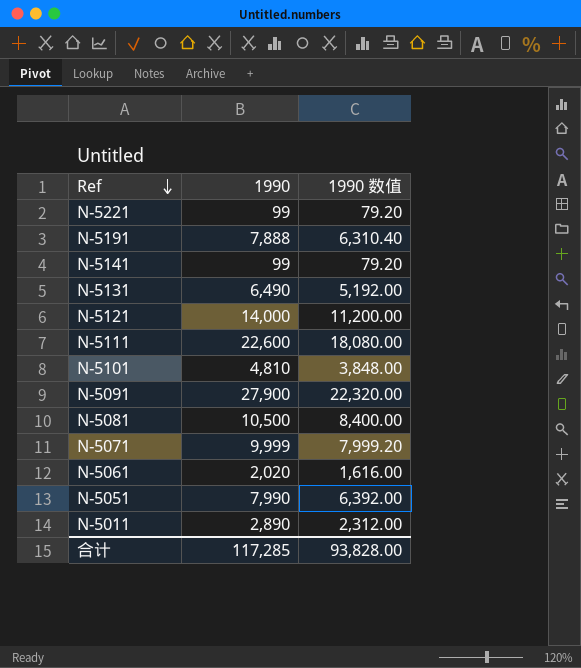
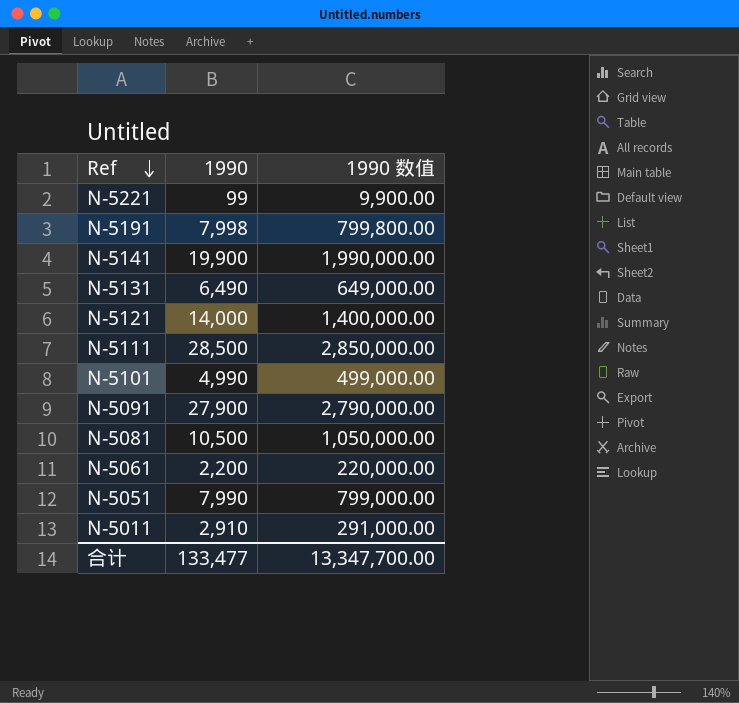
column 1990 数值 | formula: [1990] * 0.8 -> [1990] * 100
row N-5071: 9,999 | 7,999.20 -> none
N-5191 | 1990: 7,888 -> 7,998
N-5141 | 1990: 99 -> 19,900
N-5111 | 1990: 22,600 -> 28,500
N-5101 | 1990: 4,810 -> 4,990
N-5061 | 1990: 2,020 -> 2,200
N-5011 | 1990: 2,890 -> 2,910
合计 | 1990: 117,285 -> 133,477
合计 | 1990 数值: 93,828.00 -> 13,347,700.00

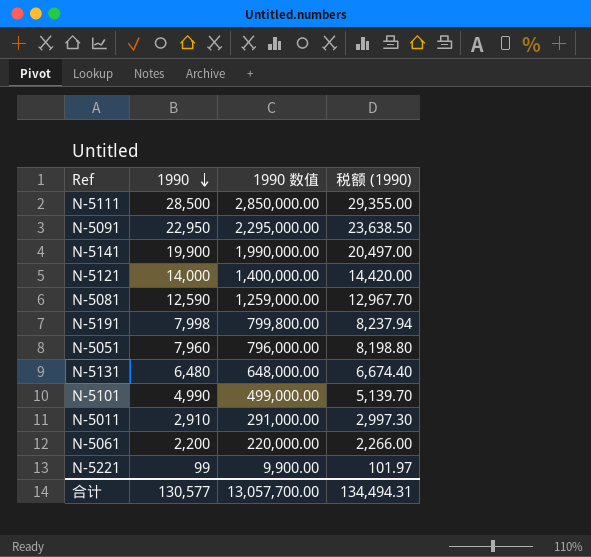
row order: Ref descending -> 1990 descending
column 税额 (1990) | formula: none -> [1990] * 1.03
N-5091 | 1990: 27,900 -> 22,950
N-5091 | 1990 数值: 2,790,000.00 -> 2,295,000.00
N-5081 | 1990: 10,500 -> 12,590
N-5081 | 1990 数值: 1,050,000.00 -> 1,259,000.00
N-5051 | 1990: 7,990 -> 7,960
N-5051 | 1990 数值: 799,000.00 -> 796,000.00
N-5131 | 1990: 6,490 -> 6,480
N-5131 | 1990 数值: 649,000.00 -> 648,000.00
合计 | 1990: 133,477 -> 130,577
合计 | 1990 数值: 13,347,700.00 -> 13,057,700.00

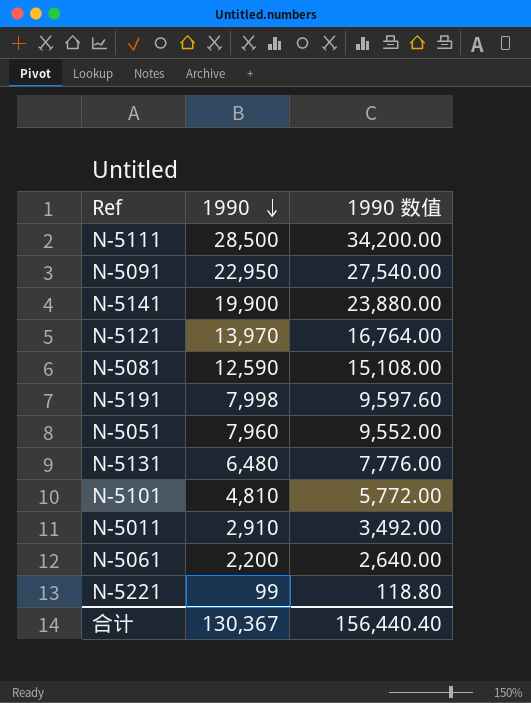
column 税额 (1990) | formula: [1990] * 1.03 -> none
column 1990 数值 | formula: [1990] * 100 -> [1990] * 1.2
N-5121 | 1990: 14,000 -> 13,970
N-5101 | 1990: 4,990 -> 4,810
合计 | 1990: 130,577 -> 130,367
合计 | 1990 数值: 13,057,700.00 -> 156,440.40

